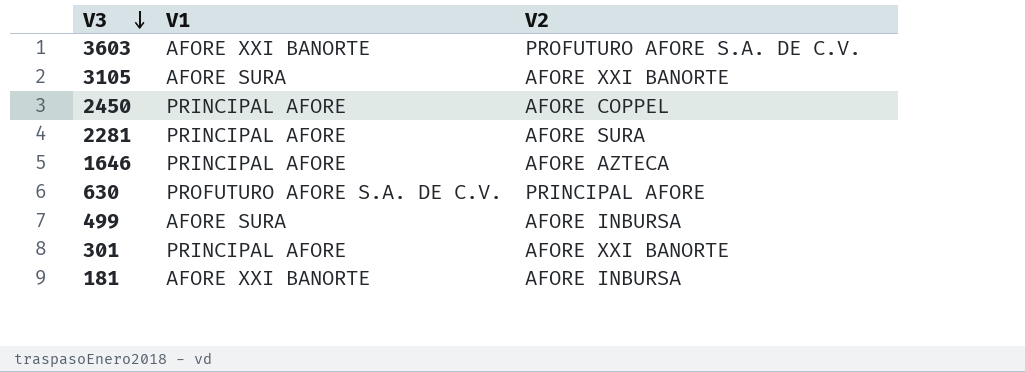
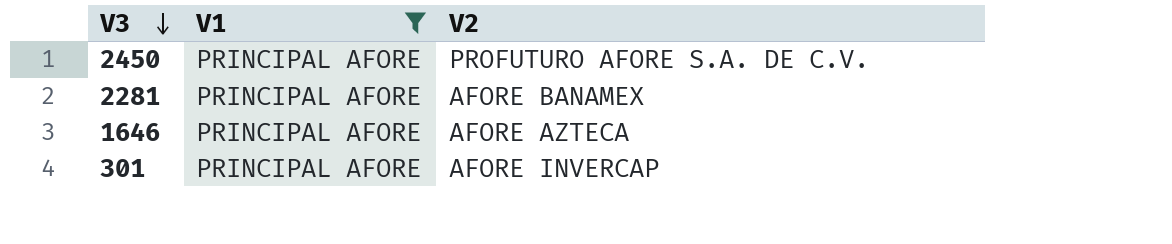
filter: none -> V1 = PRINCIPAL AFORE
2450 | V2: AFORE COPPEL -> PROFUTURO AFORE S.A. DE C.V.
2281 | V2: AFORE SURA -> AFORE BANAMEX
301 | V2: AFORE XXI BANORTE -> AFORE INVERCAP

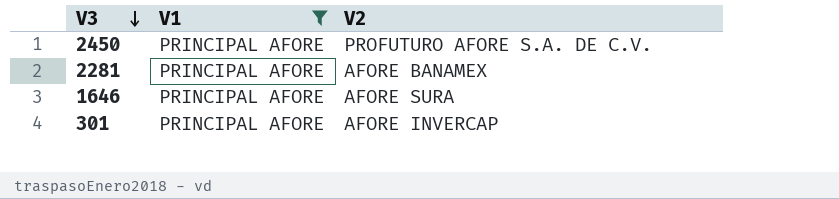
1646 | V2: AFORE AZTECA -> AFORE SURA

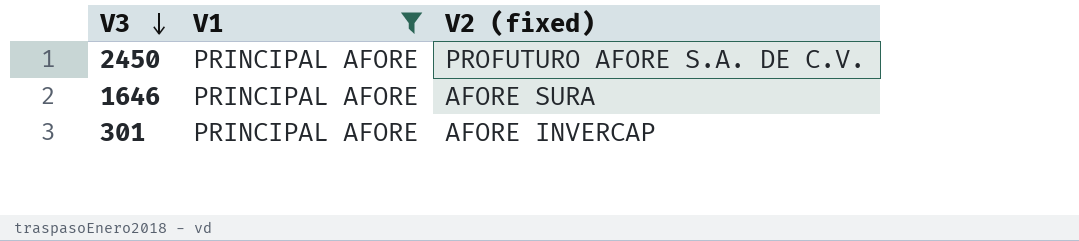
column name: V2 -> V2 (fixed)
row 2281: PRINCIPAL AFORE | AFORE BANAMEX -> none

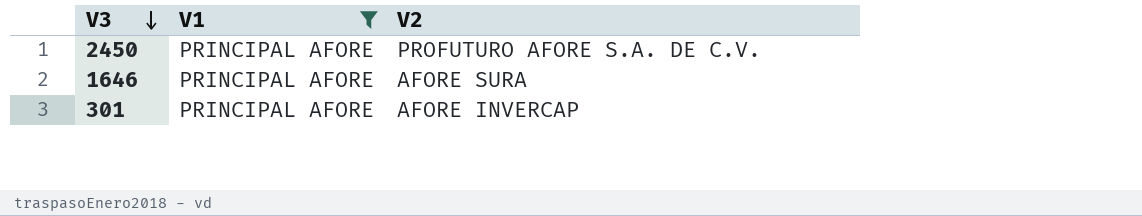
column name: V2 (fixed) -> V2

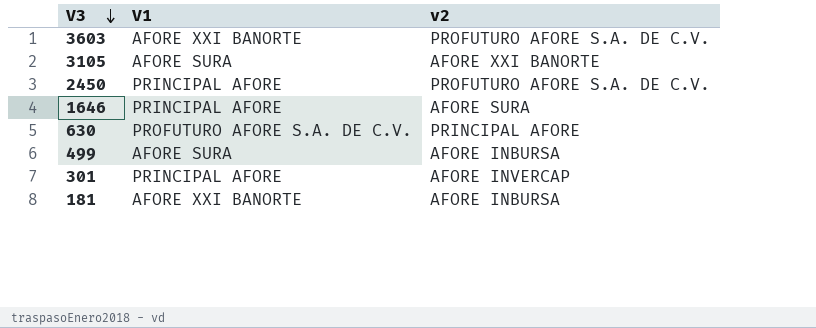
filter: V1 = PRINCIPAL AFORE -> none
column name: V2 -> v2

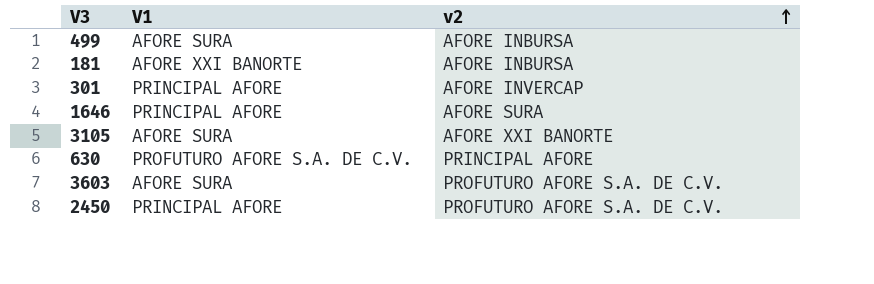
row order: V3 descending -> v2 ascending
3603 | V1: AFORE XXI BANORTE -> AFORE SURA

